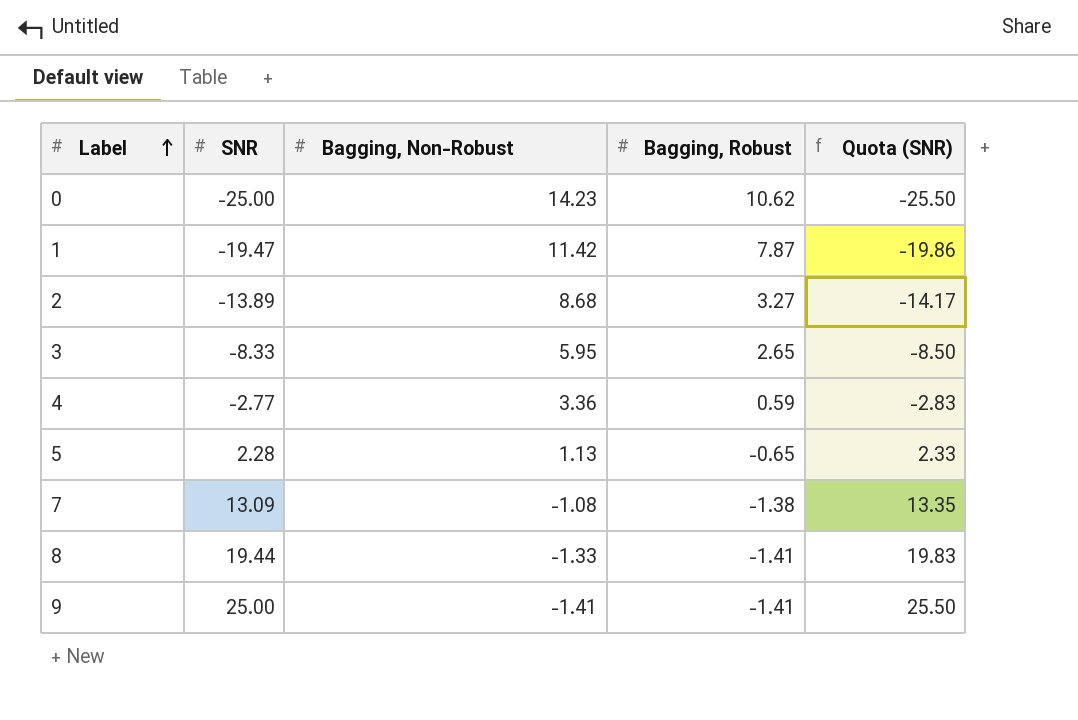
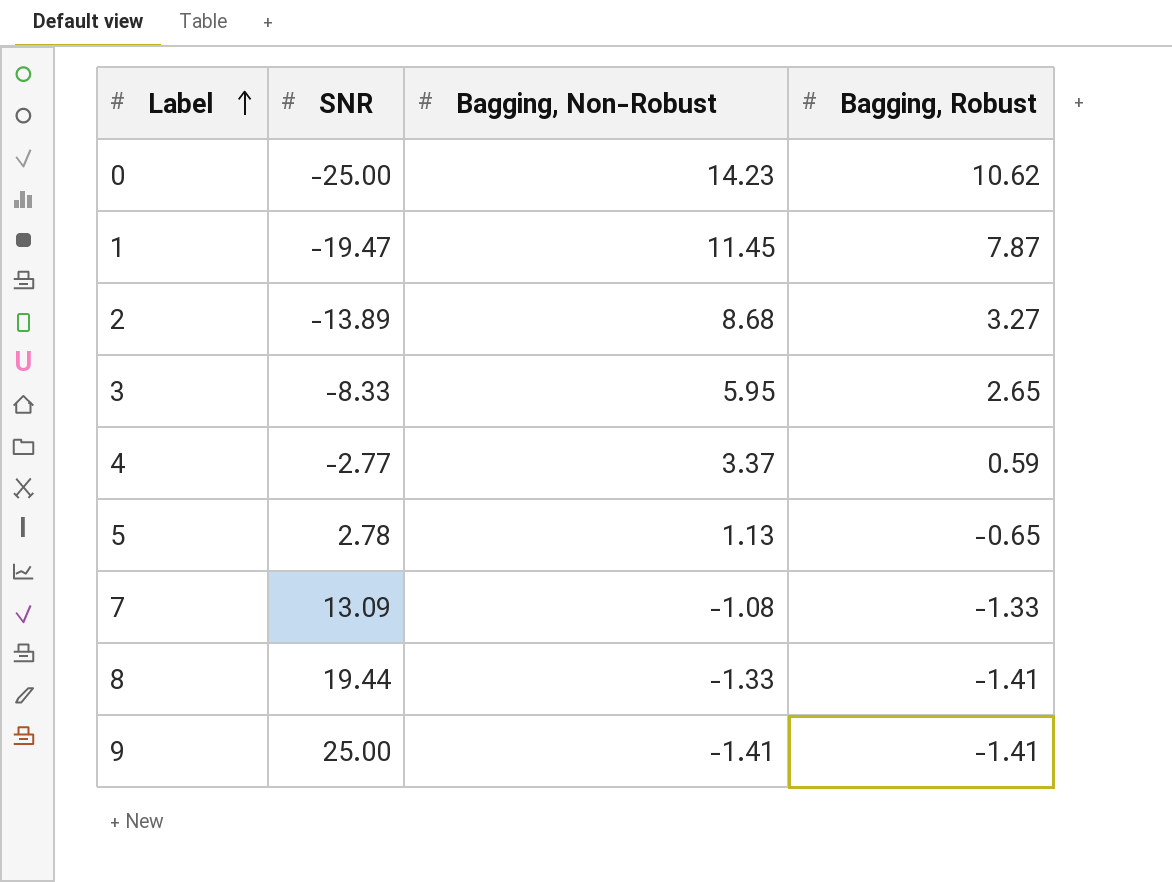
column Quota (SNR) | formula: [SNR] * 1.02 -> none
1 | Bagging, Non-Robust: 11.42 -> 11.45
4 | Bagging, Non-Robust: 3.36 -> 3.37
5 | SNR: 2.28 -> 2.78
7 | Bagging, Robust: -1.38 -> -1.33

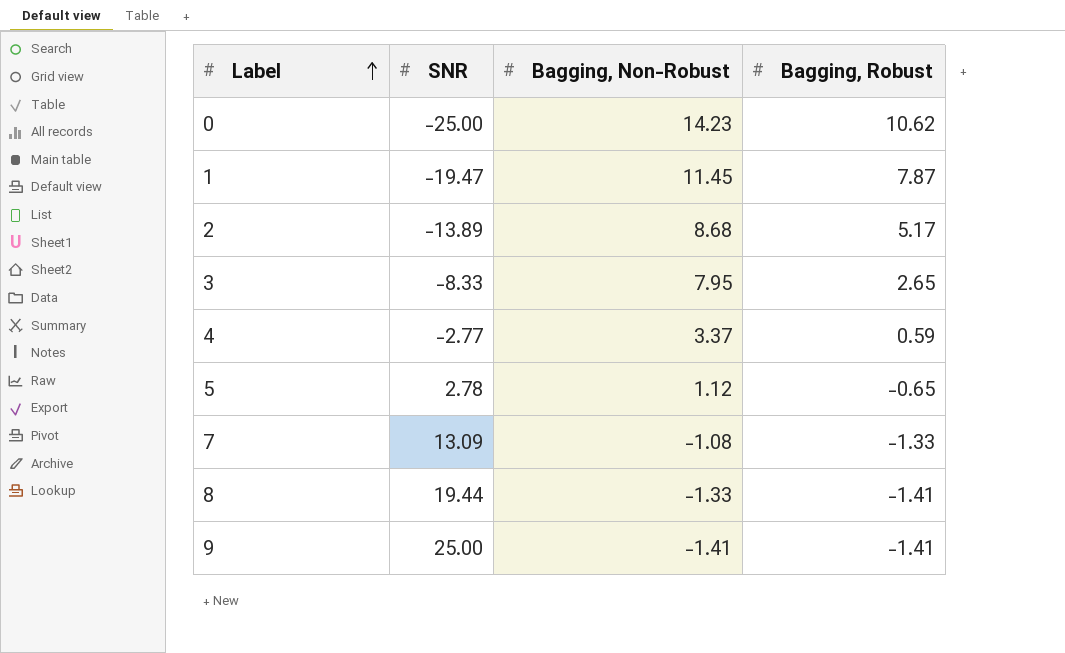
2 | Bagging, Robust: 3.27 -> 5.17
3 | Bagging, Non-Robust: 5.95 -> 7.95
5 | Bagging, Non-Robust: 1.13 -> 1.12

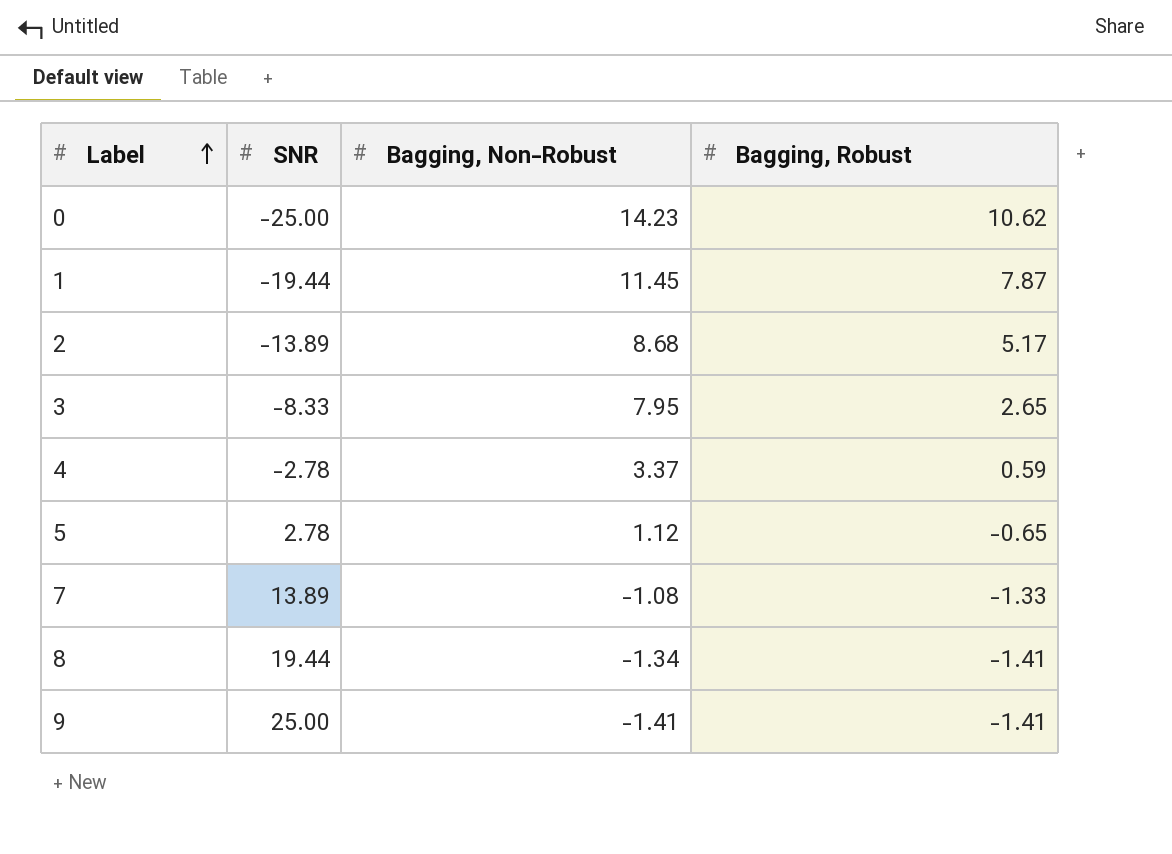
1 | SNR: -19.47 -> -19.44
4 | SNR: -2.77 -> -2.78
7 | SNR: 13.09 -> 13.89
8 | Bagging, Non-Robust: -1.33 -> -1.34

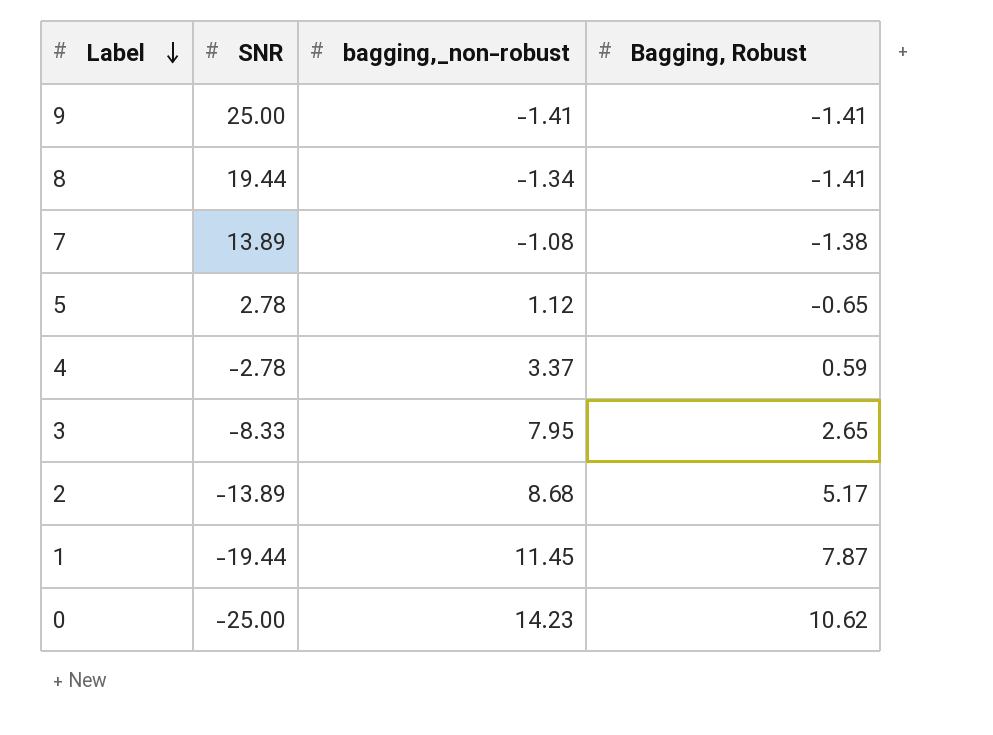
row order: Label ascending -> Label descending
column name: Bagging, Non-Robust -> bagging,_non-robust
7 | Bagging, Robust: -1.33 -> -1.38

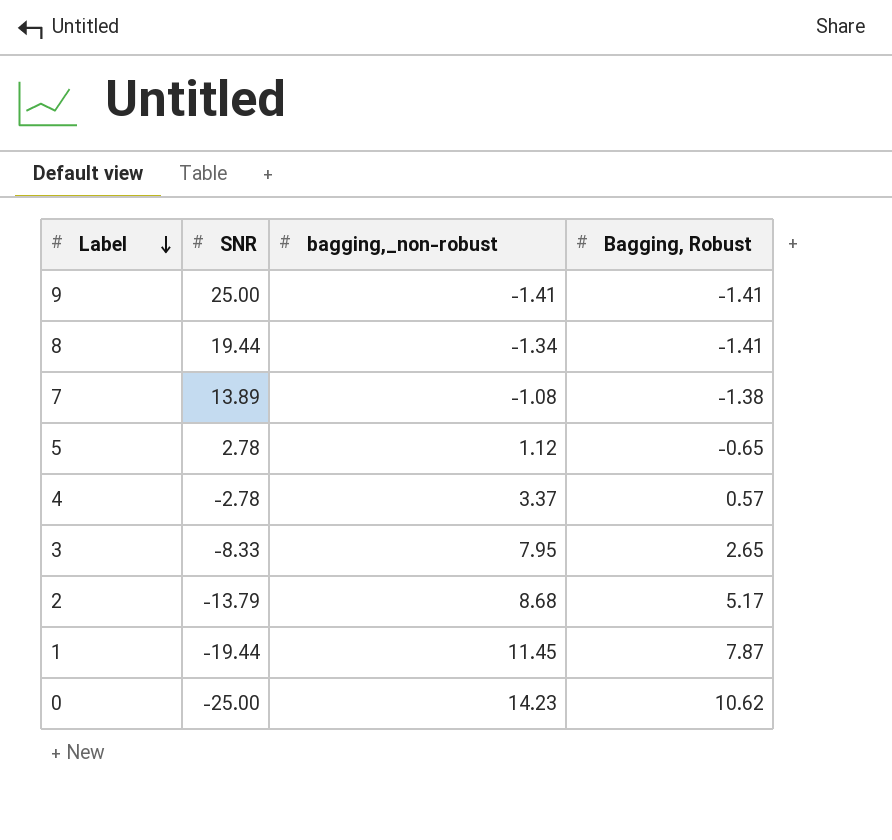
4 | Bagging, Robust: 0.59 -> 0.57
2 | SNR: -13.89 -> -13.79

